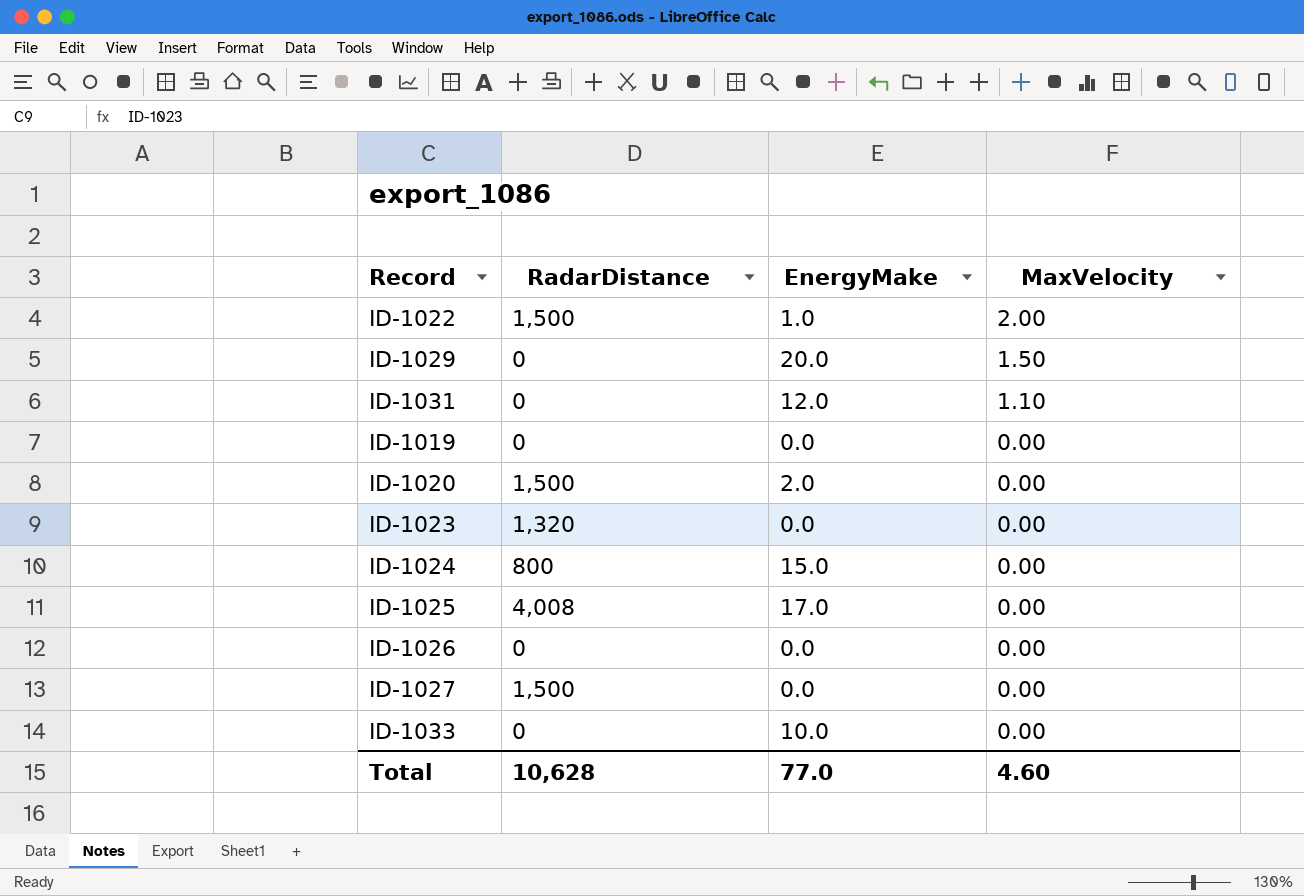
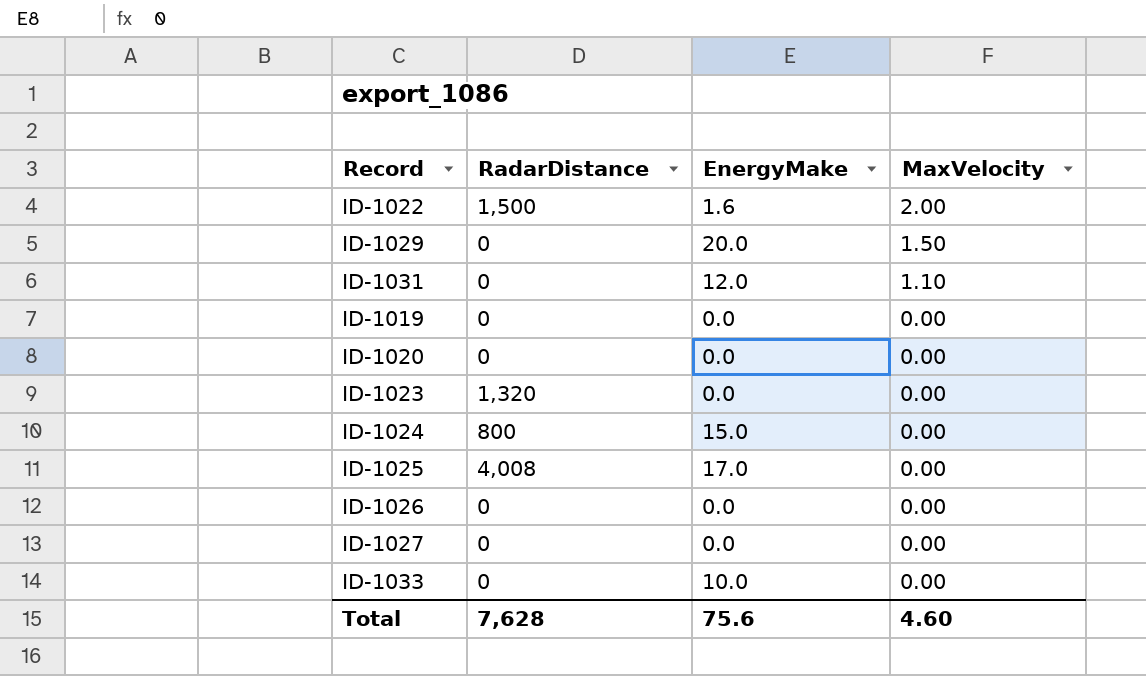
ID-1022 | EnergyMake: 1.0 -> 1.6
ID-1020 | RadarDistance: 1,500 -> 0
ID-1020 | EnergyMake: 2.0 -> 0.0
ID-1027 | RadarDistance: 1,500 -> 0
Total | RadarDistance: 10,628 -> 7,628
Total | EnergyMake: 77.0 -> 75.6

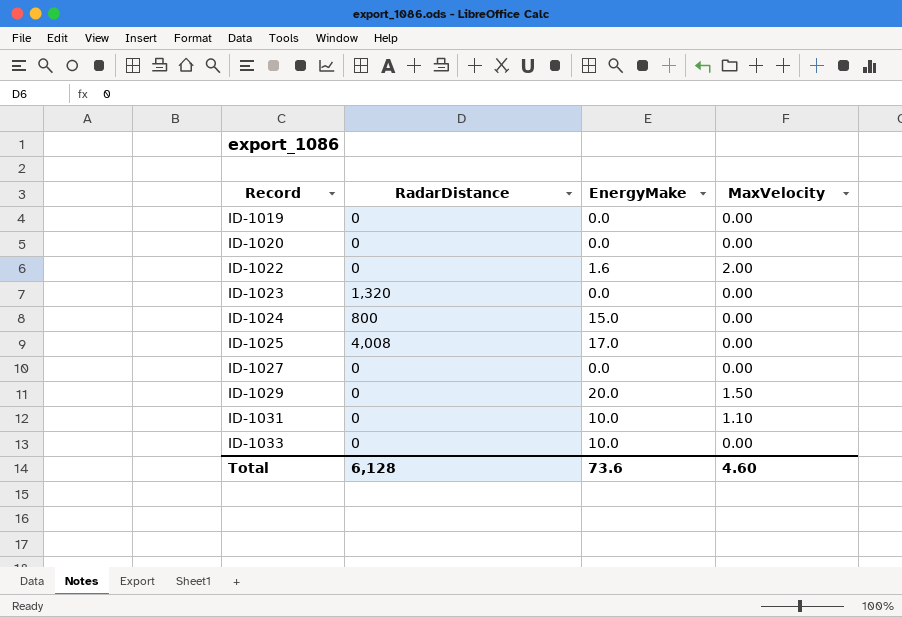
row order: MaxVelocity descending -> Record ascending
row ID-1026: 0 | 0.0 | 0.00 -> none
ID-1022 | RadarDistance: 1,500 -> 0
ID-1031 | EnergyMake: 12.0 -> 10.0
Total | RadarDistance: 7,628 -> 6,128
Total | EnergyMake: 75.6 -> 73.6

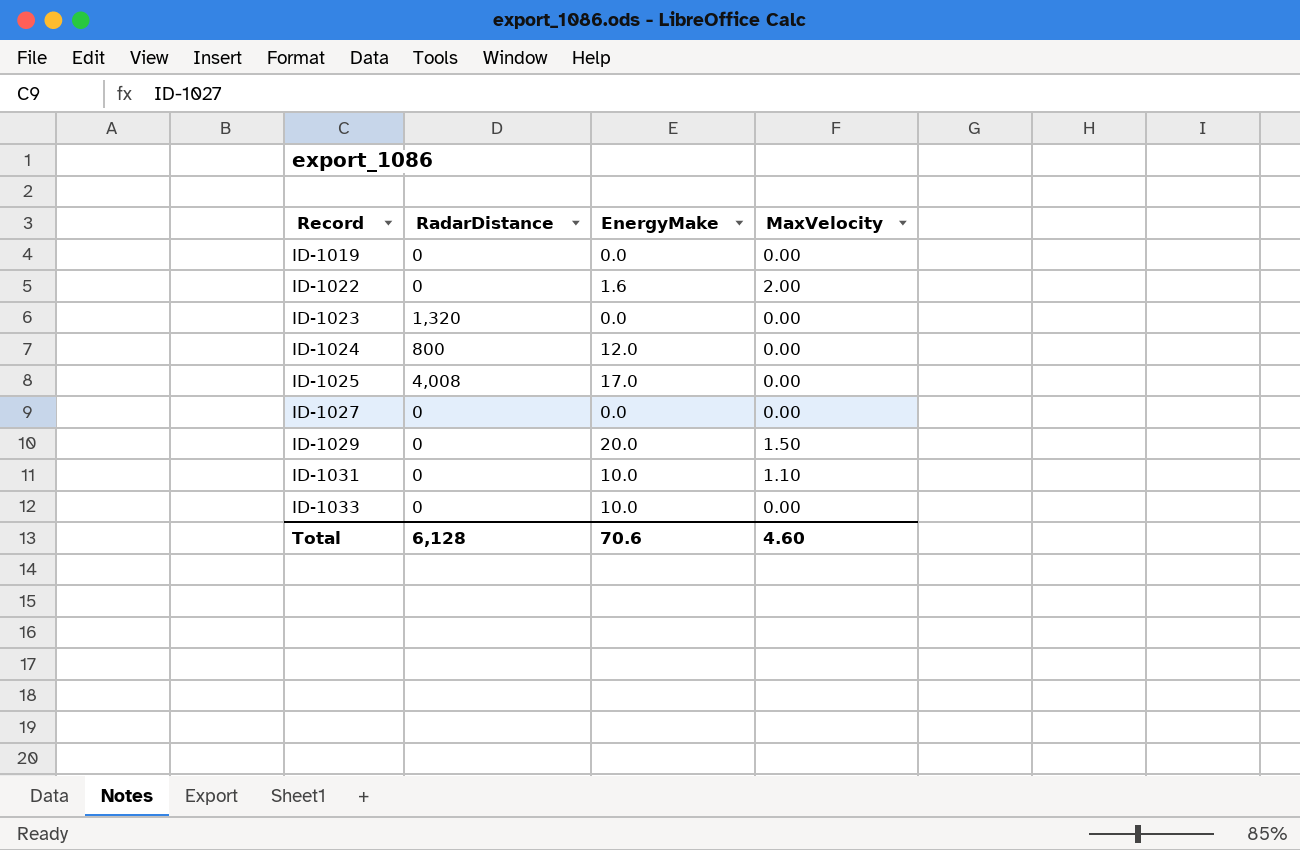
row ID-1020: 0 | 0.0 | 0.00 -> none
ID-1024 | EnergyMake: 15.0 -> 12.0
Total | EnergyMake: 73.6 -> 70.6

